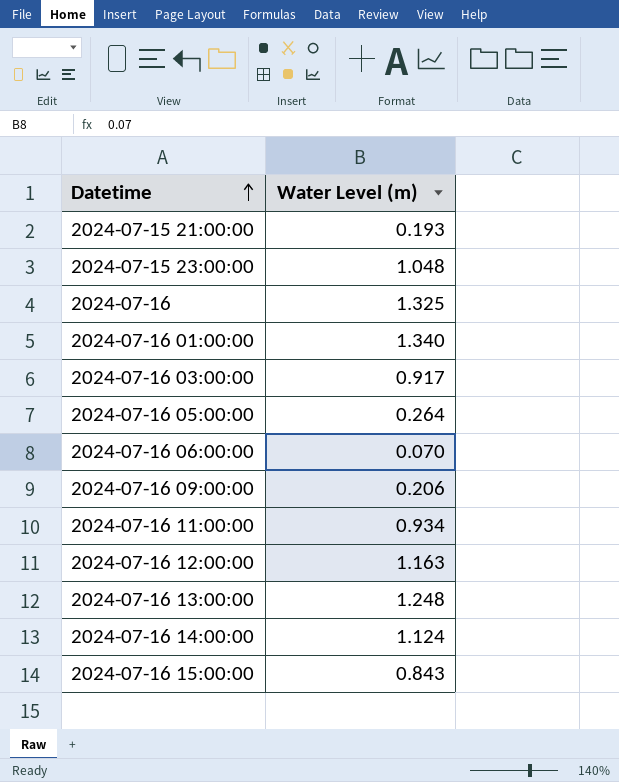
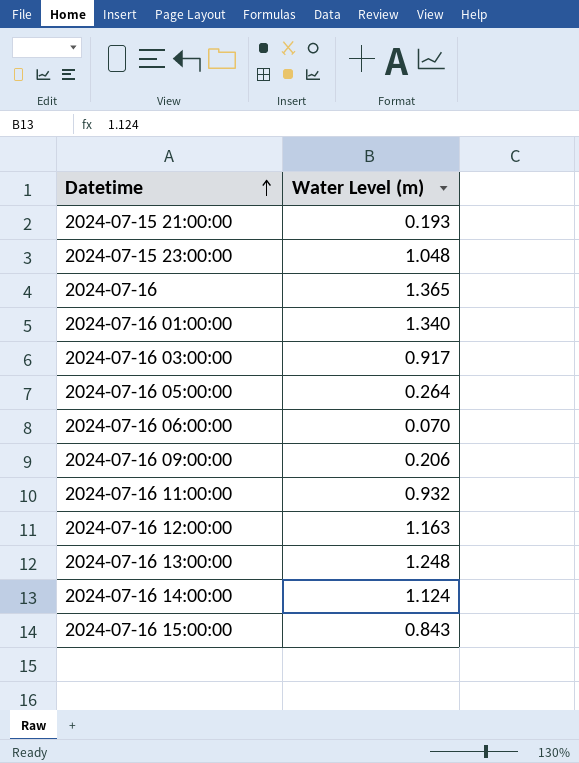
2024-07-16 | Water Level (m): 1.325 -> 1.365
2024-07-16 11:00:00 | Water Level (m): 0.934 -> 0.932

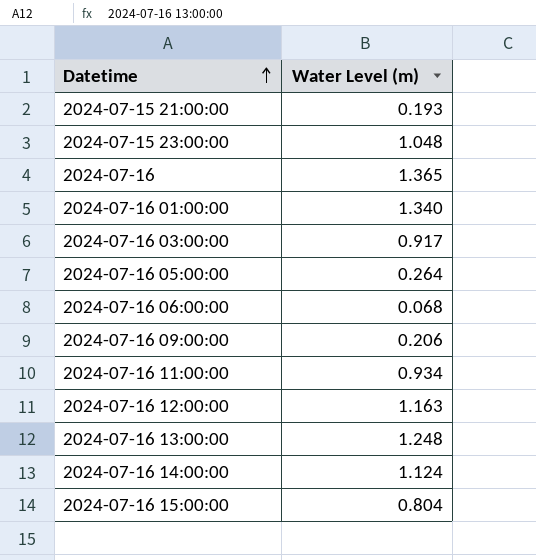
2024-07-16 06:00:00 | Water Level (m): 0.070 -> 0.068
2024-07-16 11:00:00 | Water Level (m): 0.932 -> 0.934
2024-07-16 15:00:00 | Water Level (m): 0.843 -> 0.804

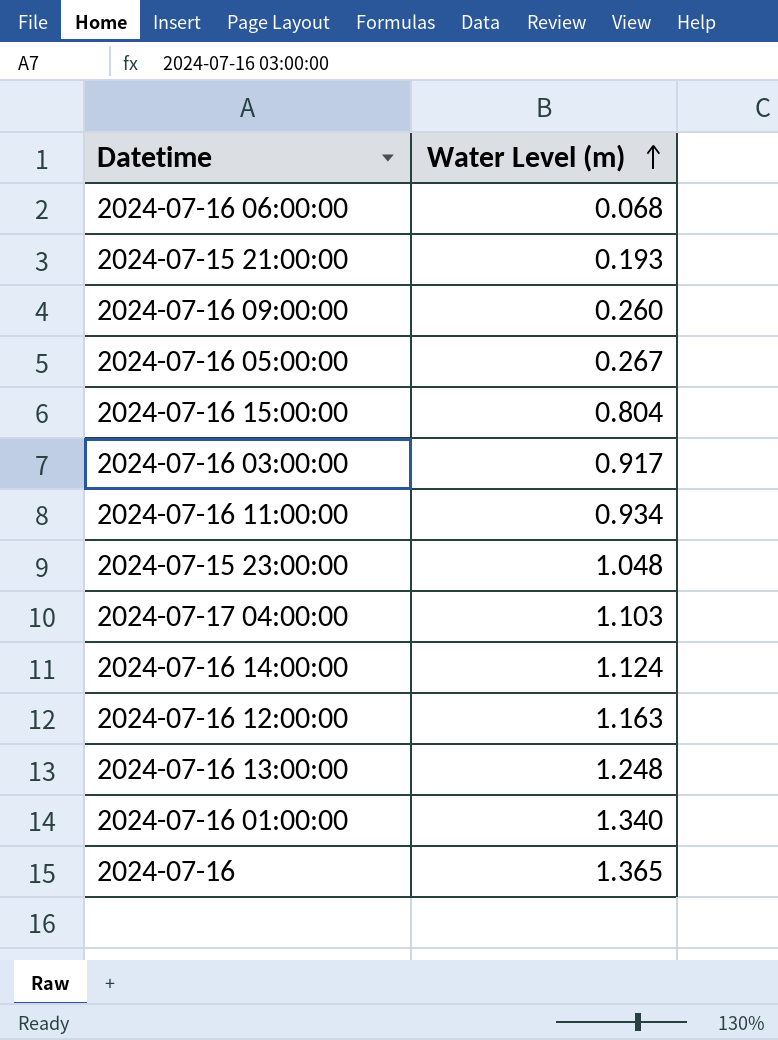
row order: Datetime ascending -> Water Level (m) ascending
2024-07-16 09:00:00 | Water Level (m): 0.206 -> 0.260
2024-07-16 05:00:00 | Water Level (m): 0.264 -> 0.267
row 2024-07-17 04:00:00: none -> 1.103

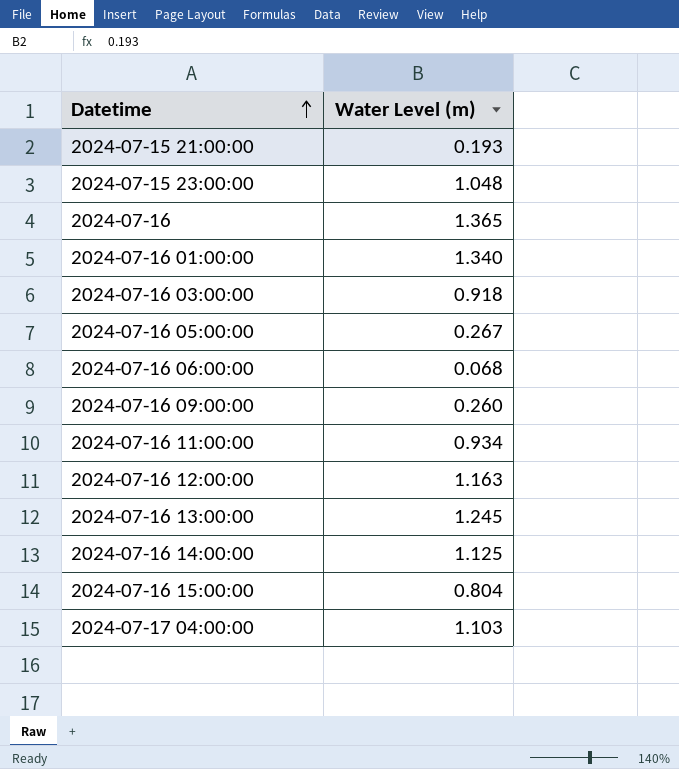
row order: Water Level (m) ascending -> Datetime ascending
2024-07-16 03:00:00 | Water Level (m): 0.917 -> 0.918
2024-07-16 13:00:00 | Water Level (m): 1.248 -> 1.245
2024-07-16 14:00:00 | Water Level (m): 1.124 -> 1.125

